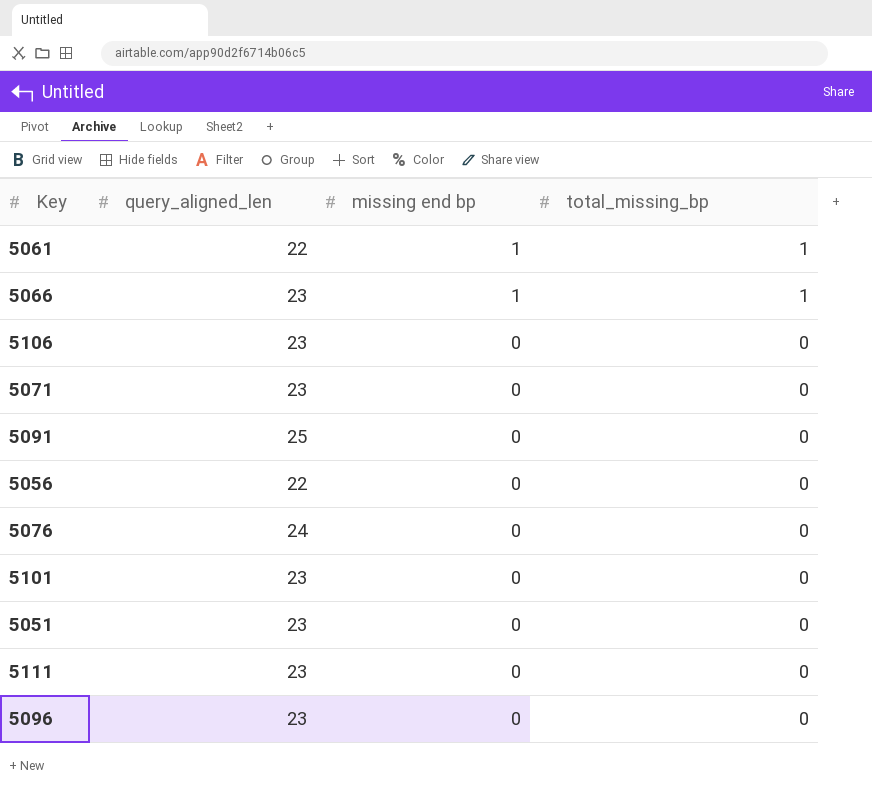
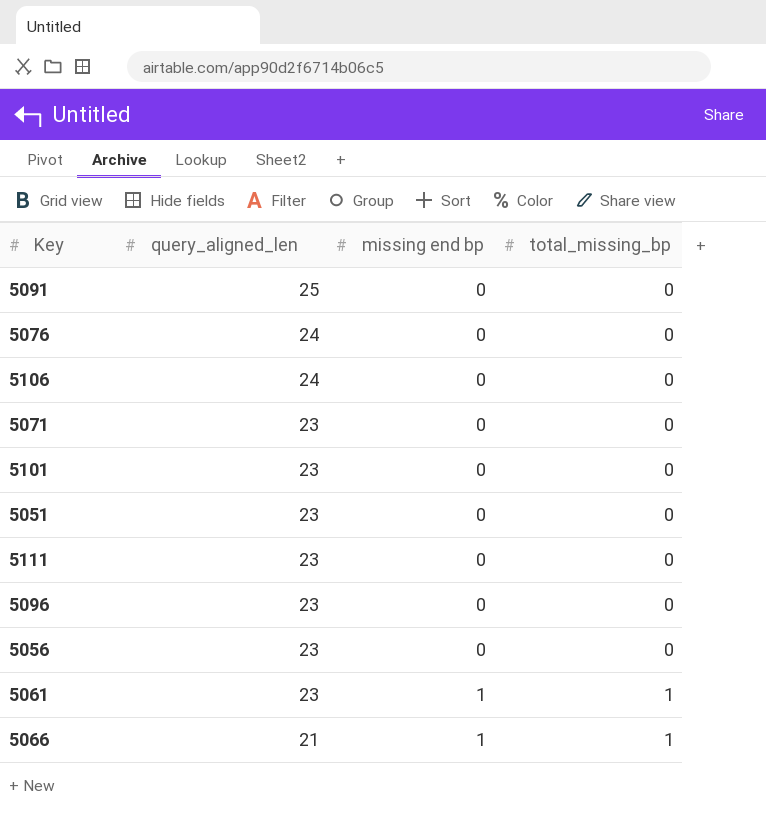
row order: missing end bp descending -> query_aligned_len descending
5106 | query_aligned_len: 23 -> 24
5056 | query_aligned_len: 22 -> 23
5061 | query_aligned_len: 22 -> 23
5066 | query_aligned_len: 23 -> 21

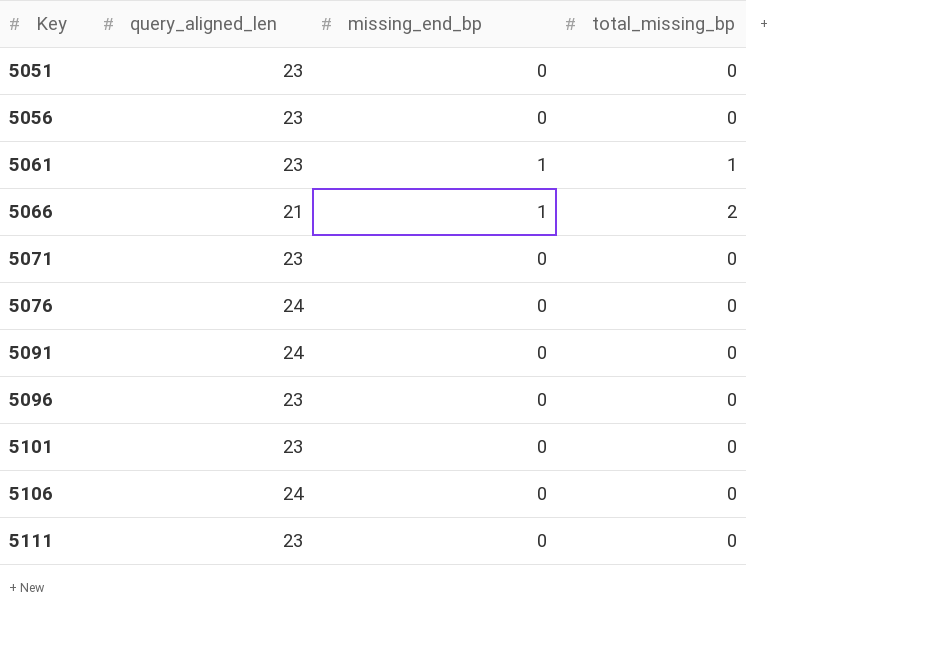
row order: query_aligned_len descending -> Key ascending
column name: missing end bp -> missing_end_bp
5066 | total_missing_bp: 1 -> 2
5091 | query_aligned_len: 25 -> 24

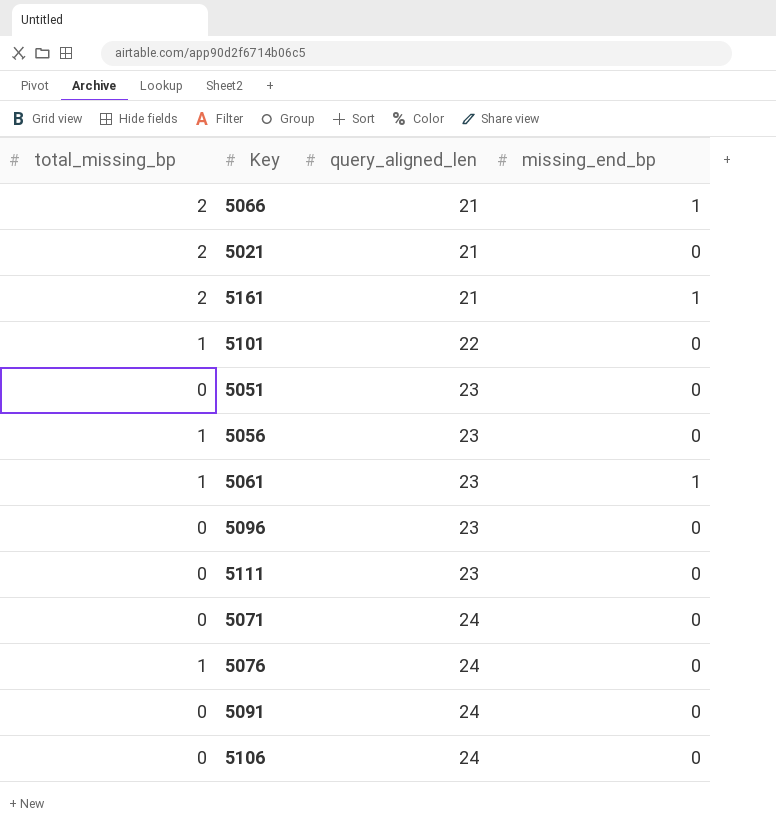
row order: Key ascending -> query_aligned_len ascending
column total_missing_bp | position: 4 -> 1
row 5021: none -> 2 | 21 | 0
row 5161: none -> 2 | 21 | 1
5101 | total_missing_bp: 0 -> 1
5101 | query_aligned_len: 23 -> 22
5056 | total_missing_bp: 0 -> 1
5071 | query_aligned_len: 23 -> 24
5076 | total_missing_bp: 0 -> 1

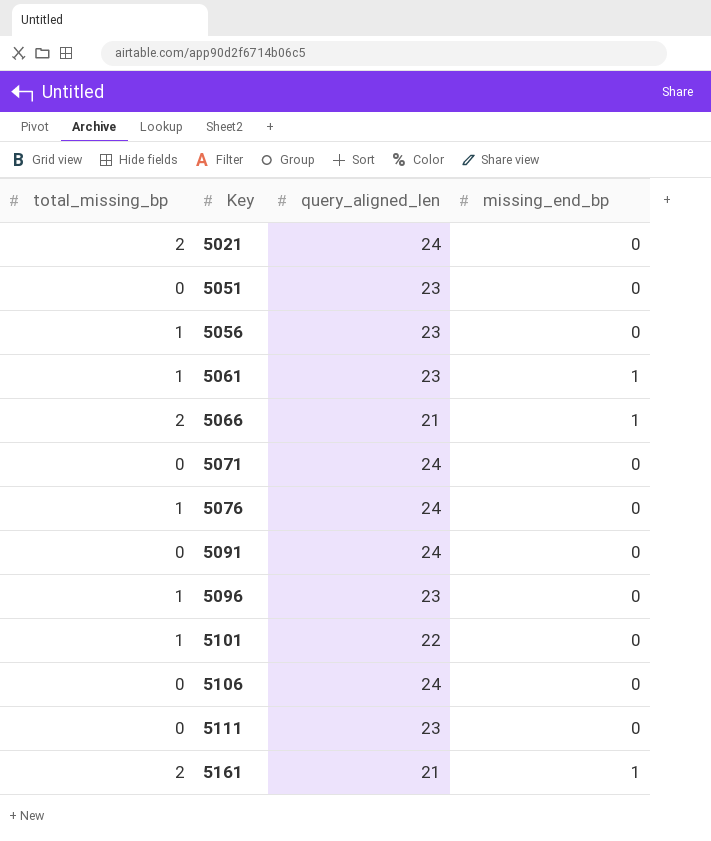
row order: query_aligned_len ascending -> Key ascending
5021 | query_aligned_len: 21 -> 24
5096 | total_missing_bp: 0 -> 1

